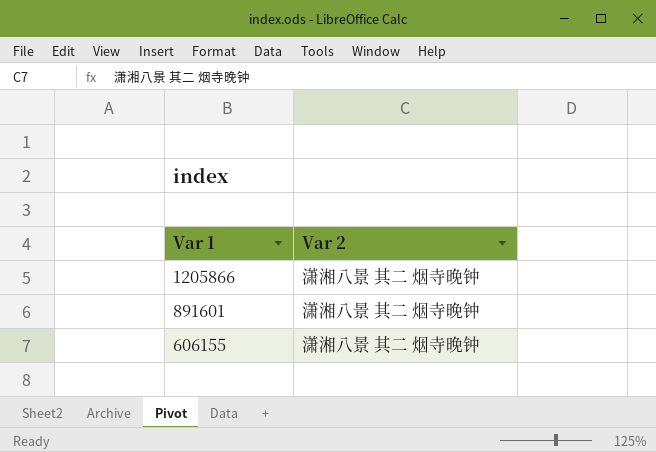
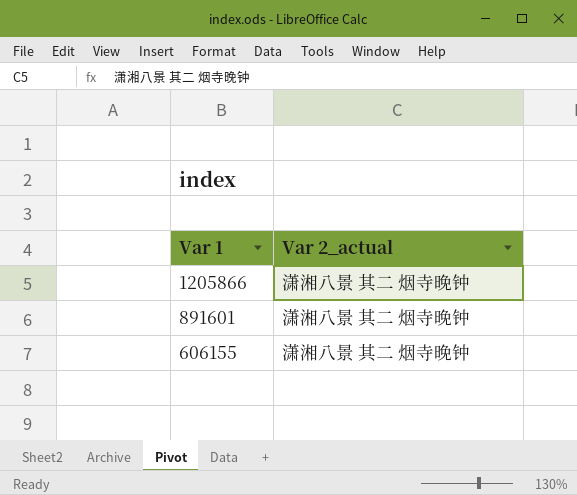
column name: Var 2 -> Var 2_actual

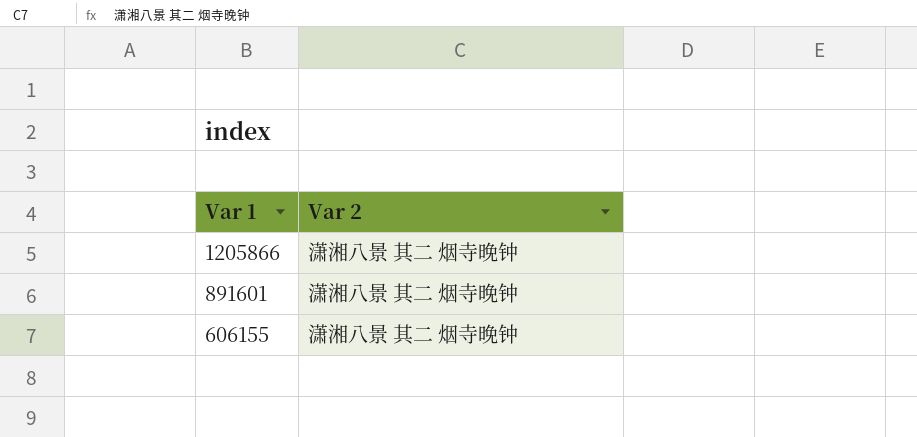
column name: Var 2_actual -> Var 2

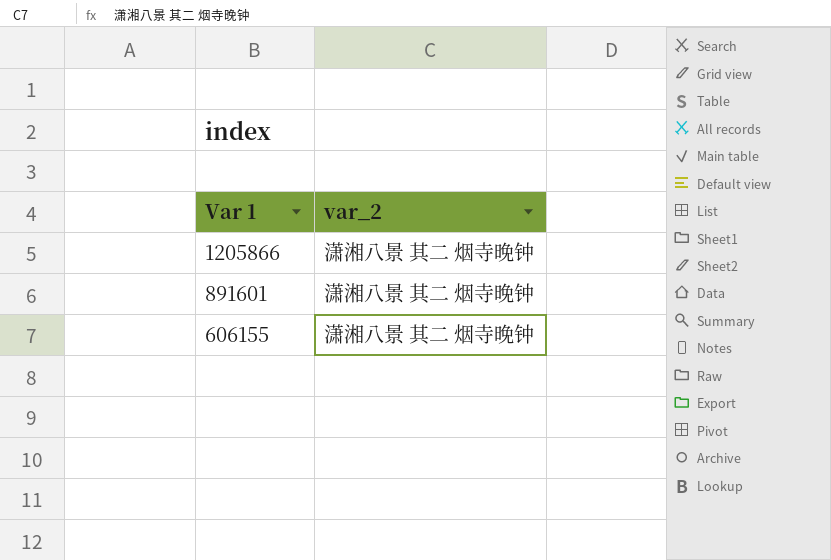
column name: Var 2 -> var_2

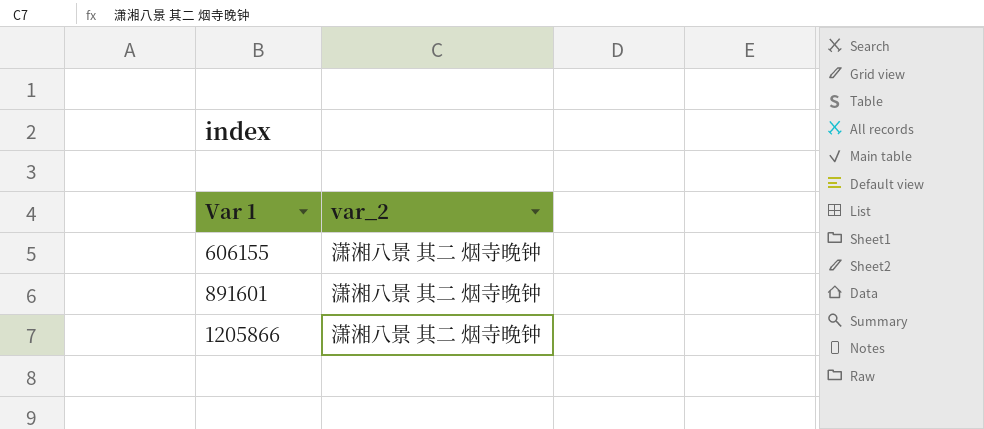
row order: Var 1 descending -> Var 1 ascending

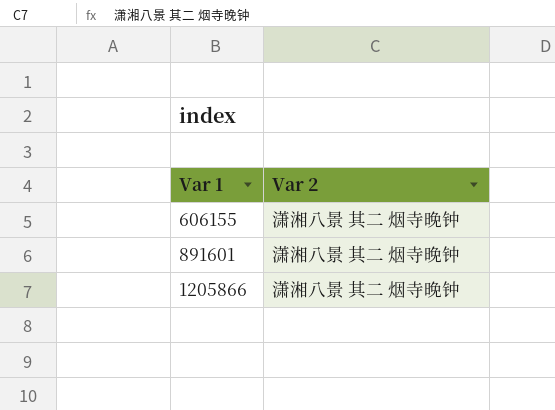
column name: var_2 -> Var 2

